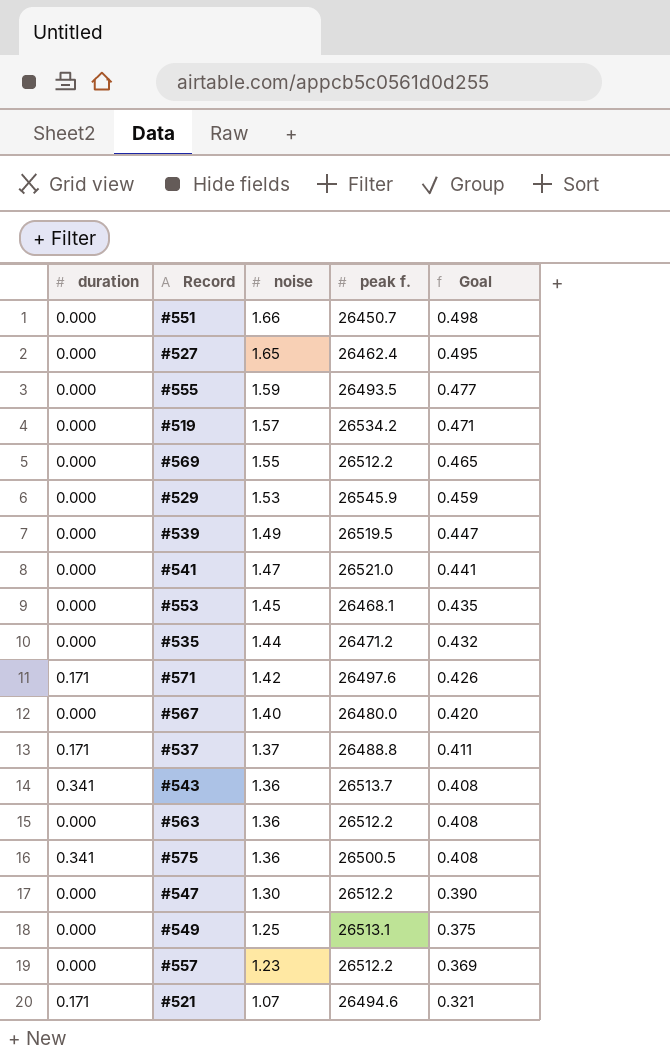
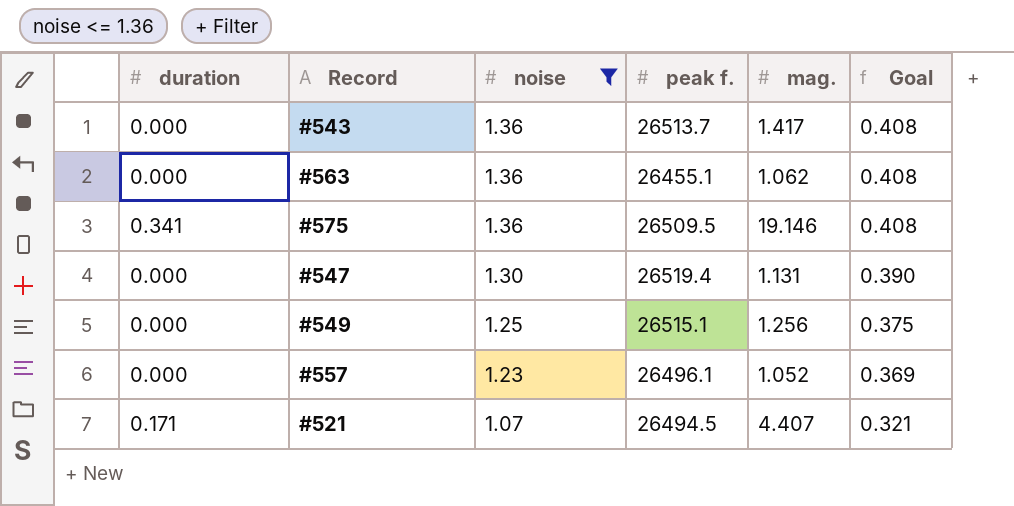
filter: none -> noise <= 1.36
column mag. | position: none -> 5
#543 | duration: 0.341 -> 0.000
#563 | peak f.: 26512.2 -> 26455.1
#575 | peak f.: 26500.5 -> 26509.5
#547 | peak f.: 26512.2 -> 26519.4
#549 | peak f.: 26513.1 -> 26515.1
#557 | peak f.: 26512.2 -> 26496.1
#521 | peak f.: 26494.6 -> 26494.5

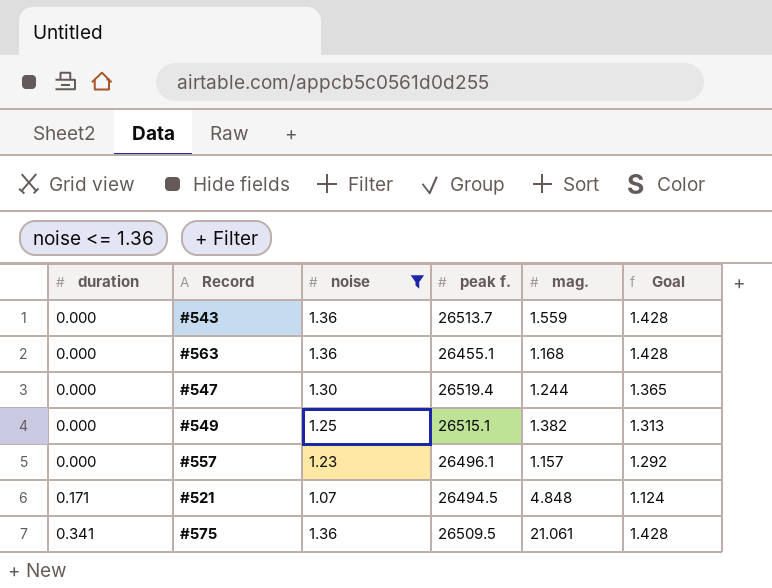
row order: noise descending -> duration ascending
column Goal | formula: [noise] * 0.3 -> [noise] * 1.05
#543 | mag.: 1.417 -> 1.559
#563 | mag.: 1.062 -> 1.168
#547 | mag.: 1.131 -> 1.244
#549 | mag.: 1.256 -> 1.382
#557 | mag.: 1.052 -> 1.157
#521 | mag.: 4.407 -> 4.848
#575 | mag.: 19.146 -> 21.061

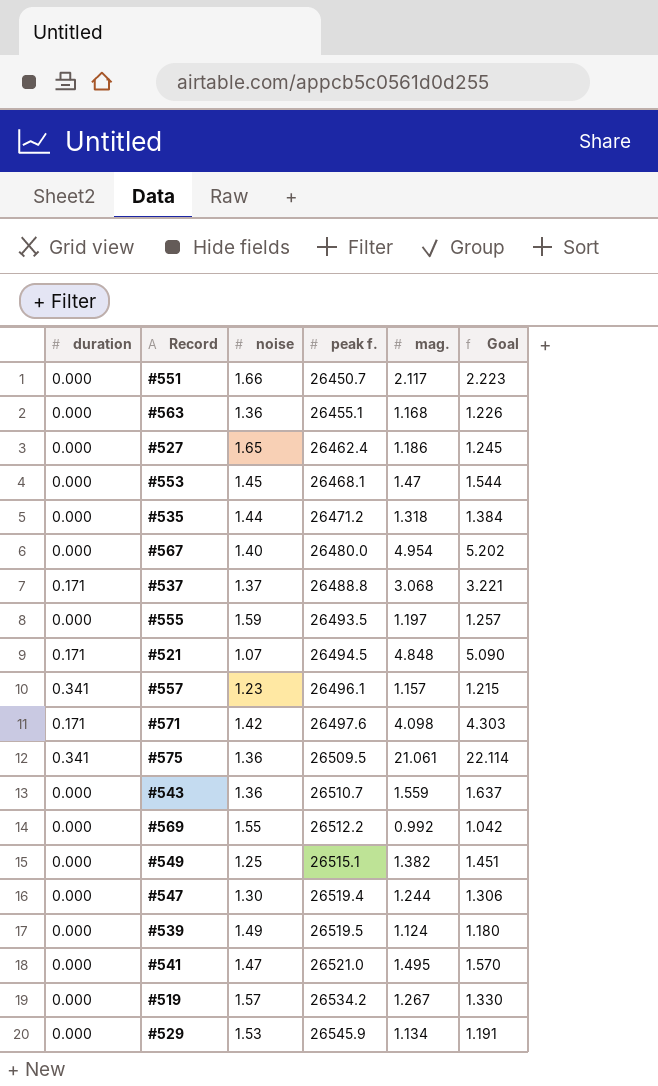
filter: noise <= 1.36 -> none
row order: duration ascending -> peak f. ascending
column Goal | formula: [noise] * 1.05 -> [mag.] * 1.05
#557 | duration: 0.000 -> 0.341
#543 | peak f.: 26513.7 -> 26510.7

